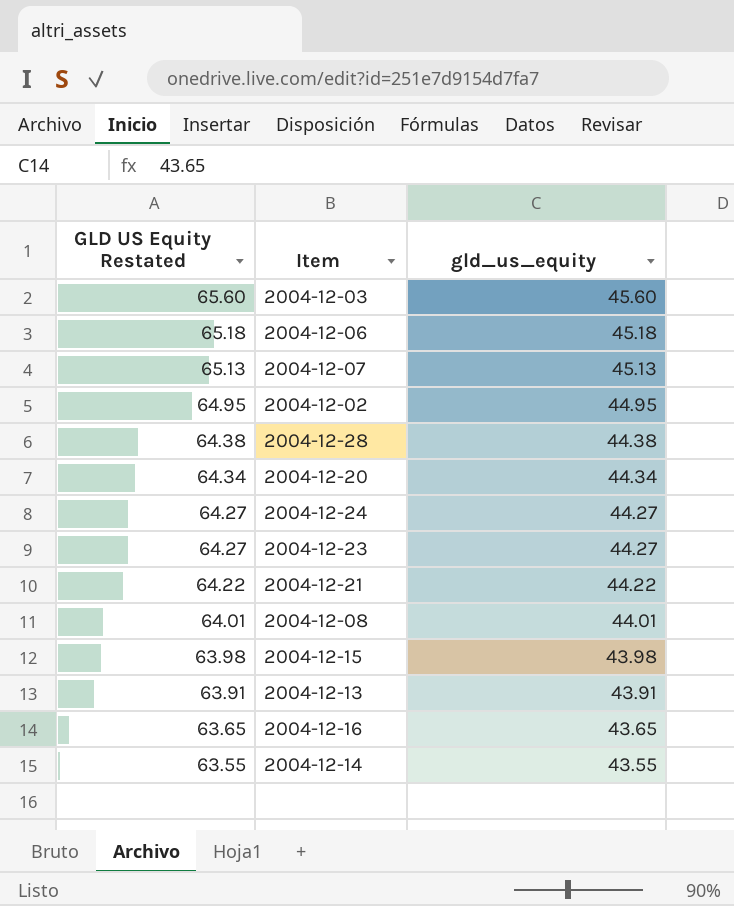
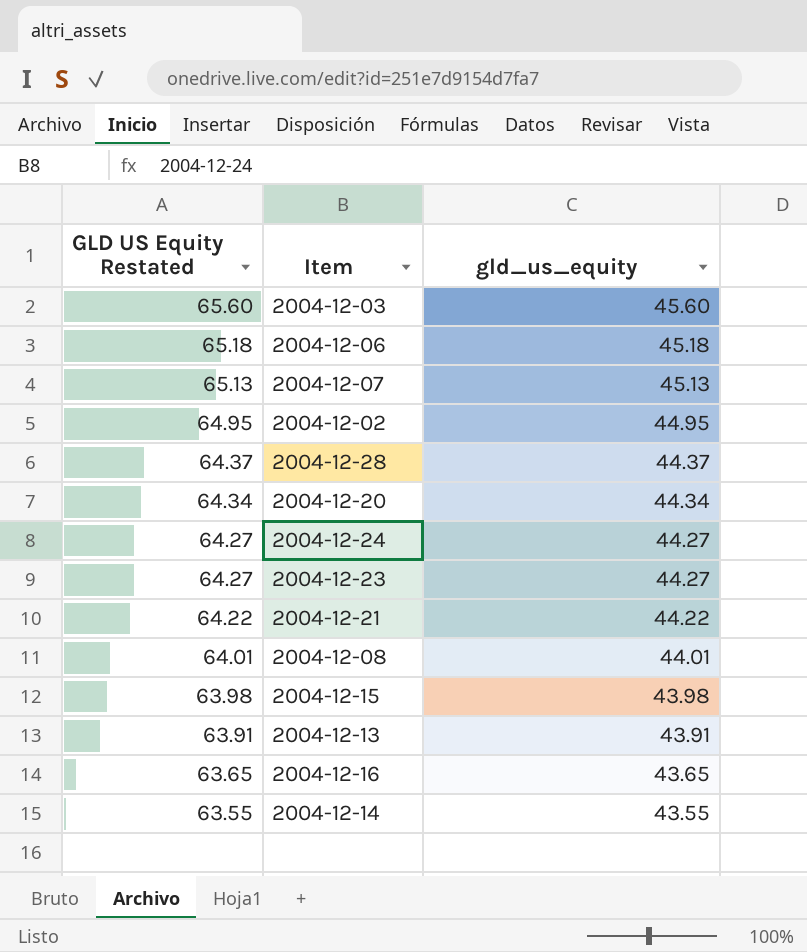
2004-12-28 | GLD US Equity Restated: 64.38 -> 64.37
2004-12-28 | gld_us_equity: 44.38 -> 44.37

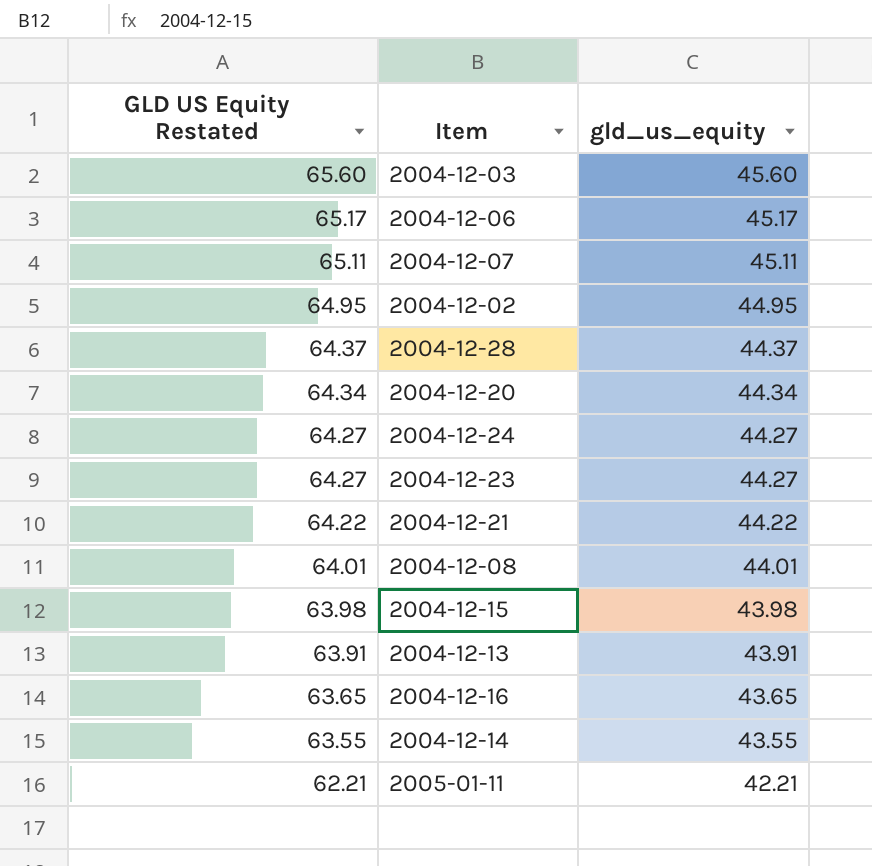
2004-12-06 | GLD US Equity Restated: 65.18 -> 65.17
2004-12-06 | gld_us_equity: 45.18 -> 45.17
2004-12-07 | GLD US Equity Restated: 65.13 -> 65.11
2004-12-07 | gld_us_equity: 45.13 -> 45.11
row 2005-01-11: none -> 62.21 | 42.21

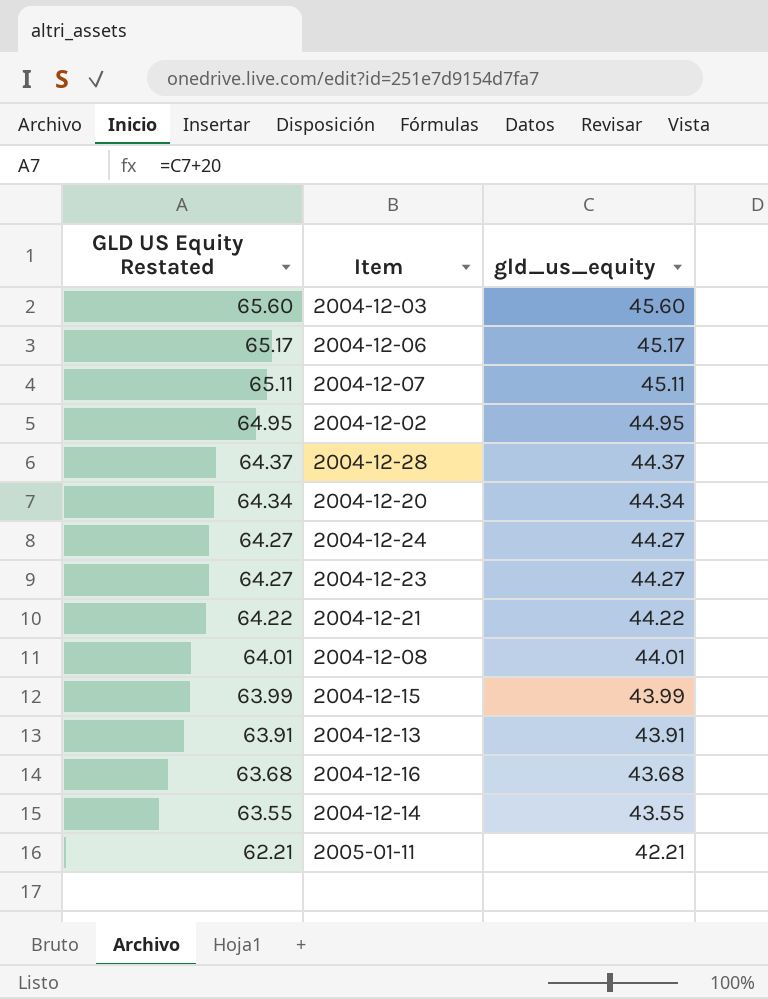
2004-12-15 | GLD US Equity Restated: 63.98 -> 63.99
2004-12-15 | gld_us_equity: 43.98 -> 43.99
2004-12-16 | GLD US Equity Restated: 63.65 -> 63.68
2004-12-16 | gld_us_equity: 43.65 -> 43.68

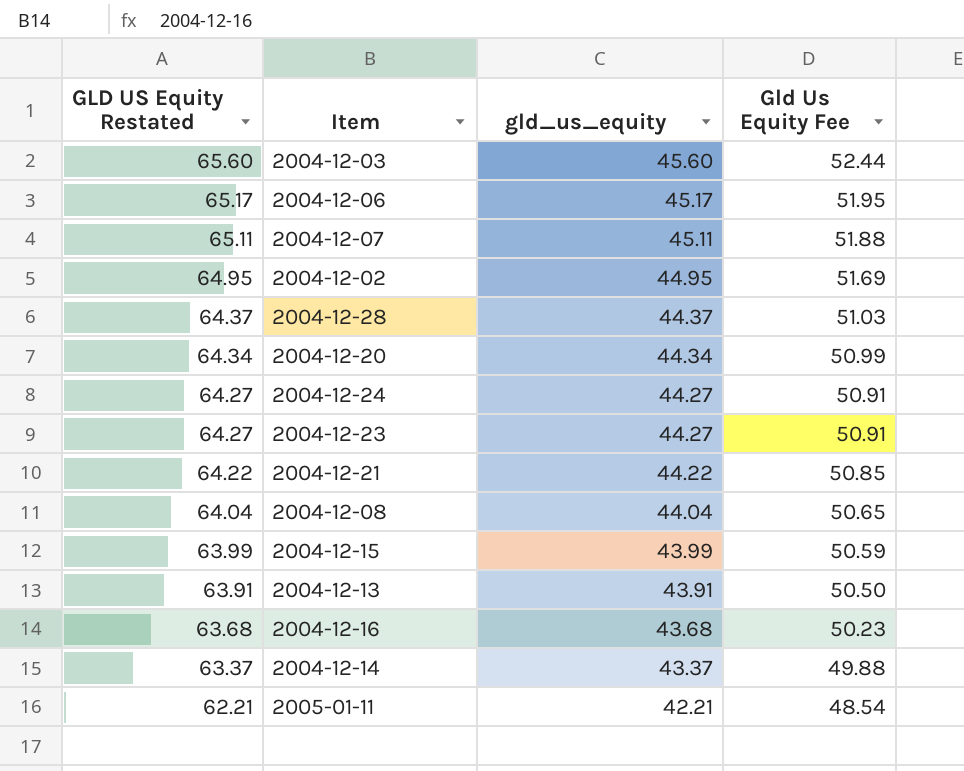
column Gld Us Equity Fee | formula: none -> [gld_us_equity] * 1.15
2004-12-08 | GLD US Equity Restated: 64.01 -> 64.04
2004-12-08 | gld_us_equity: 44.01 -> 44.04
2004-12-14 | GLD US Equity Restated: 63.55 -> 63.37
2004-12-14 | gld_us_equity: 43.55 -> 43.37

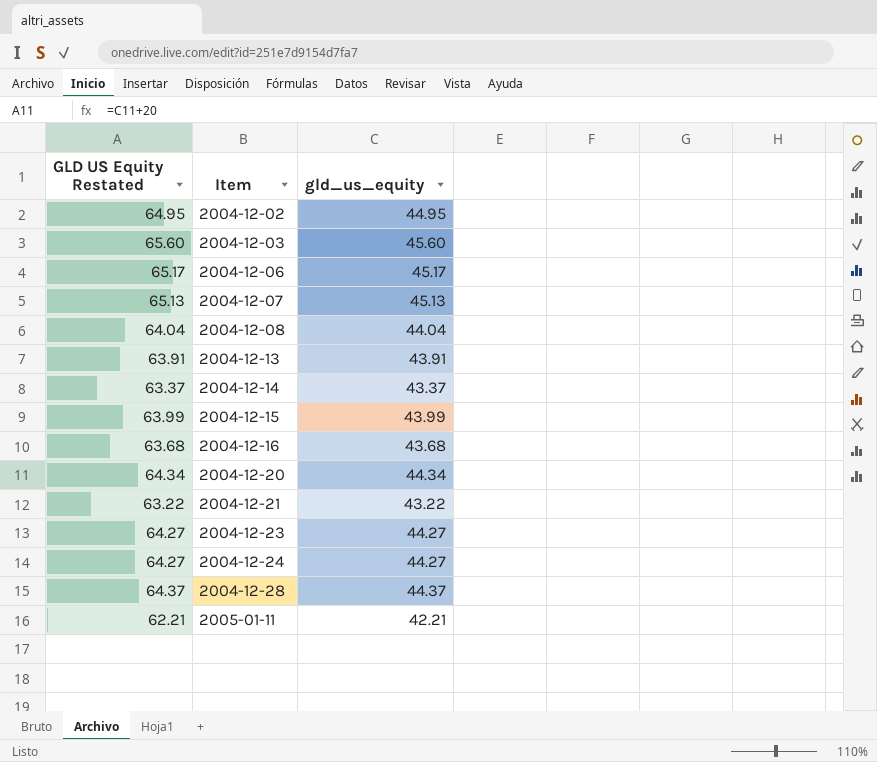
row order: GLD US Equity Restated descending -> Item ascending
column Gld Us Equity Fee | formula: [gld_us_equity] * 1.15 -> none
2004-12-07 | GLD US Equity Restated: 65.11 -> 65.13
2004-12-07 | gld_us_equity: 45.11 -> 45.13
2004-12-21 | GLD US Equity Restated: 64.22 -> 63.22
2004-12-21 | gld_us_equity: 44.22 -> 43.22

